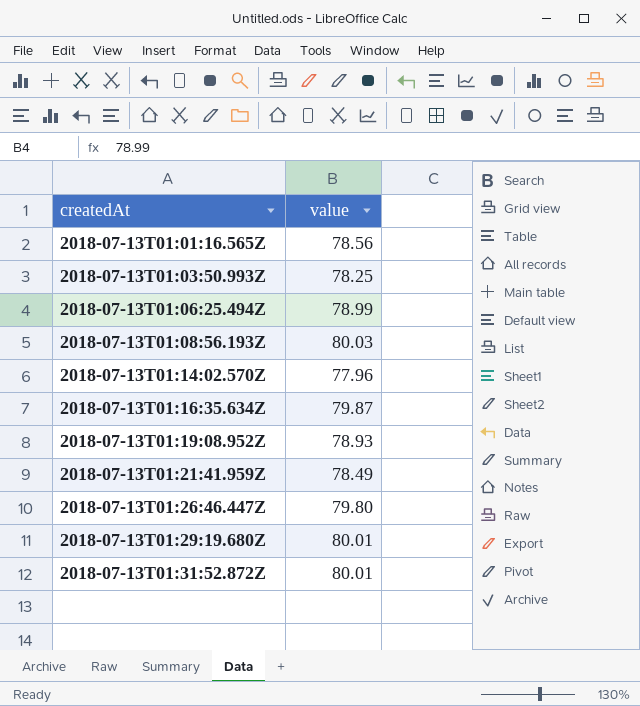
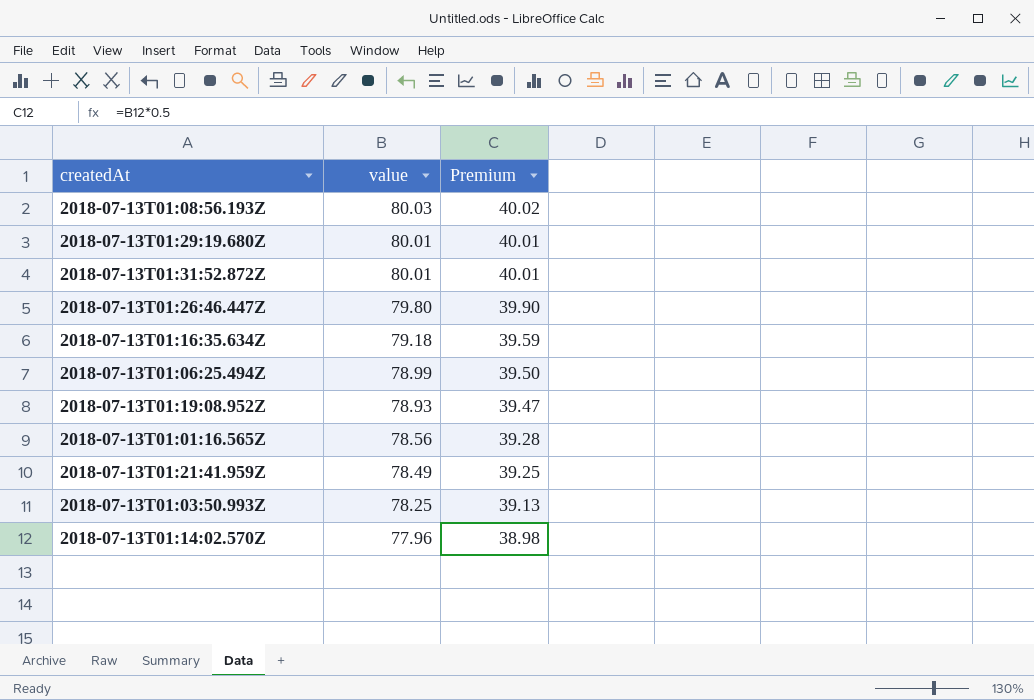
row order: createdAt ascending -> value descending
column Premium | formula: none -> [value] * 0.5
2018-07-13T01:16:35.634Z | value: 79.87 -> 79.18

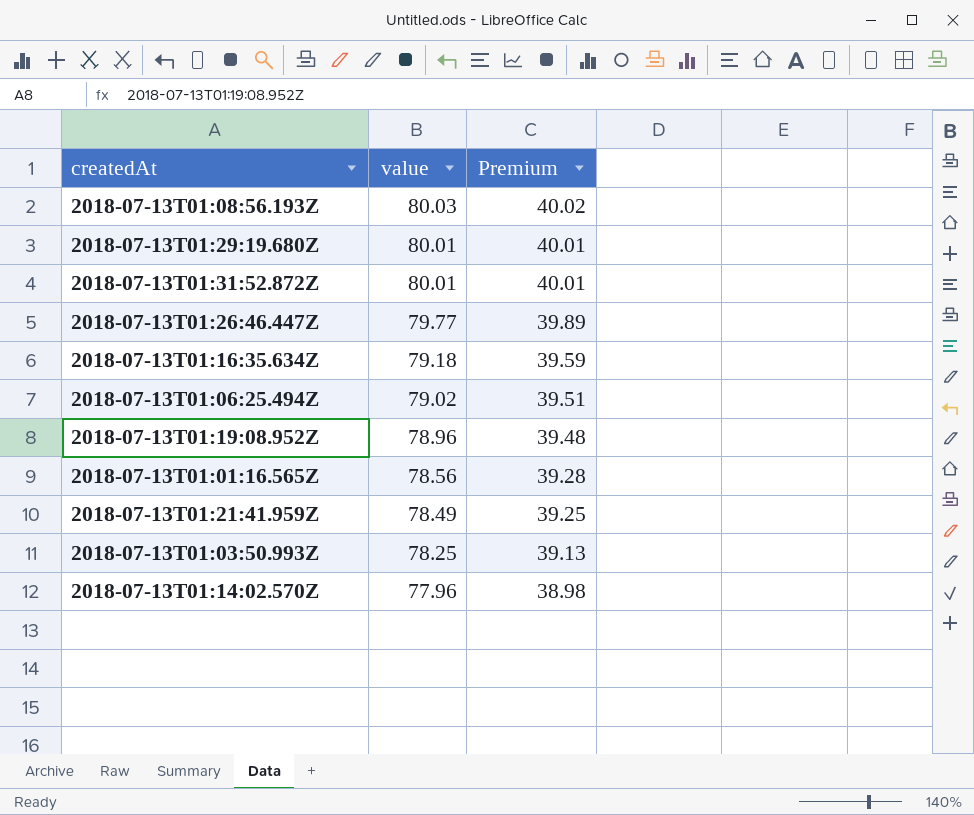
2018-07-13T01:26:46.447Z | value: 79.80 -> 79.77
2018-07-13T01:26:46.447Z | Premium: 39.90 -> 39.89
2018-07-13T01:06:25.494Z | value: 78.99 -> 79.02
2018-07-13T01:06:25.494Z | Premium: 39.50 -> 39.51
2018-07-13T01:19:08.952Z | value: 78.93 -> 78.96
2018-07-13T01:19:08.952Z | Premium: 39.47 -> 39.48

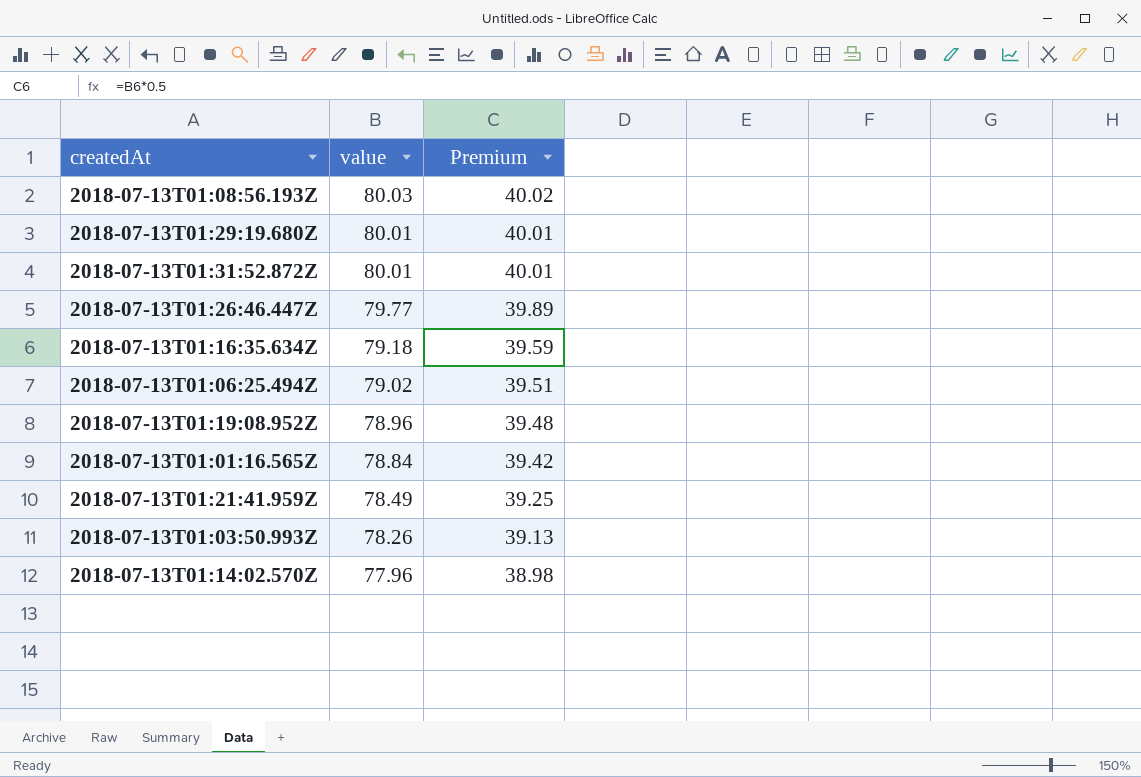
2018-07-13T01:01:16.565Z | value: 78.56 -> 78.84
2018-07-13T01:01:16.565Z | Premium: 39.28 -> 39.42
2018-07-13T01:03:50.993Z | value: 78.25 -> 78.26

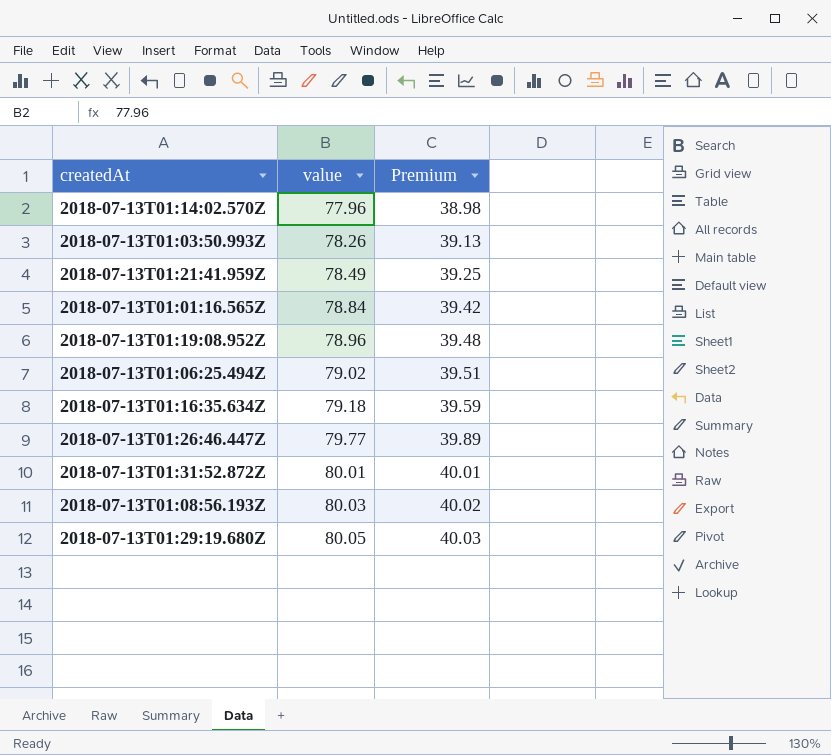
row order: value descending -> value ascending
2018-07-13T01:29:19.680Z | value: 80.01 -> 80.05
2018-07-13T01:29:19.680Z | Premium: 40.01 -> 40.03

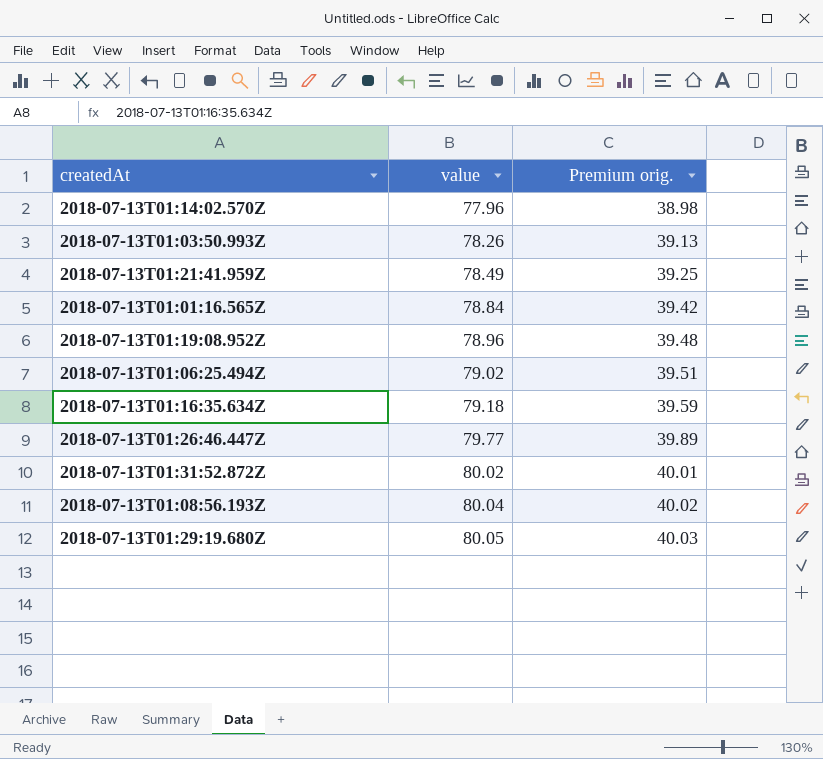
column name: Premium -> Premium orig.
2018-07-13T01:31:52.872Z | value: 80.01 -> 80.02
2018-07-13T01:08:56.193Z | value: 80.03 -> 80.04

